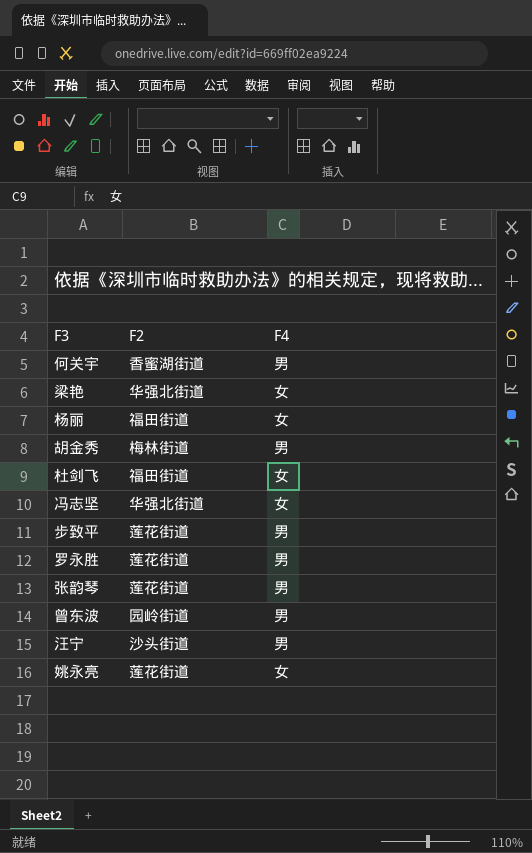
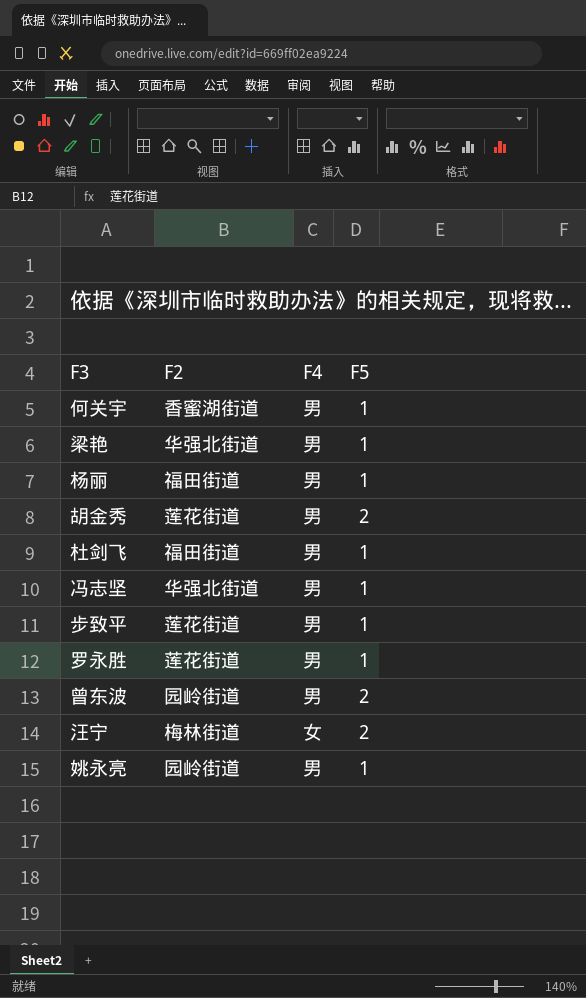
column F5 | position: none -> 4
row 张韵琴: 莲花街道 | 男 -> none
梁艳 | F4: 女 -> 男
杨丽 | F4: 女 -> 男
胡金秀 | F2: 梅林街道 -> 莲花街道
杜剑飞 | F4: 女 -> 男
冯志坚 | F4: 女 -> 男
汪宁 | F2: 沙头街道 -> 梅林街道
汪宁 | F4: 男 -> 女
姚永亮 | F2: 莲花街道 -> 园岭街道
姚永亮 | F4: 女 -> 男

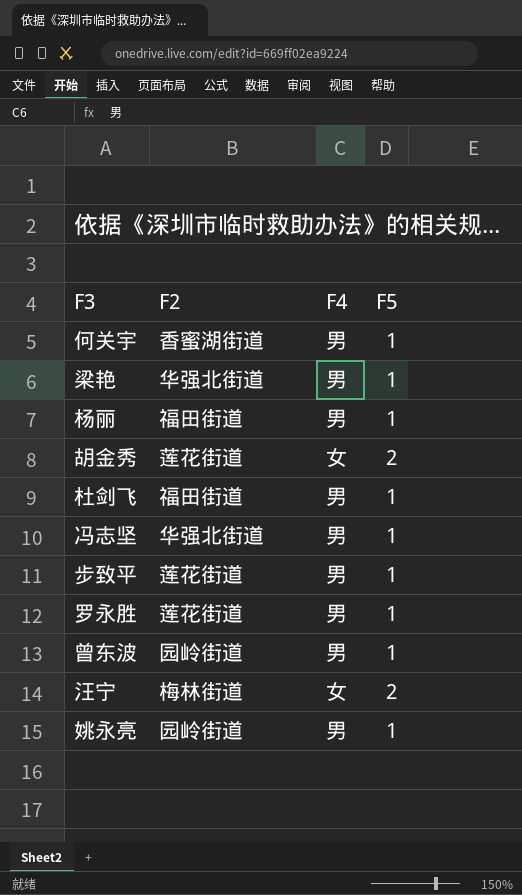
胡金秀 | F4: 男 -> 女
曾东波 | F5: 2 -> 1

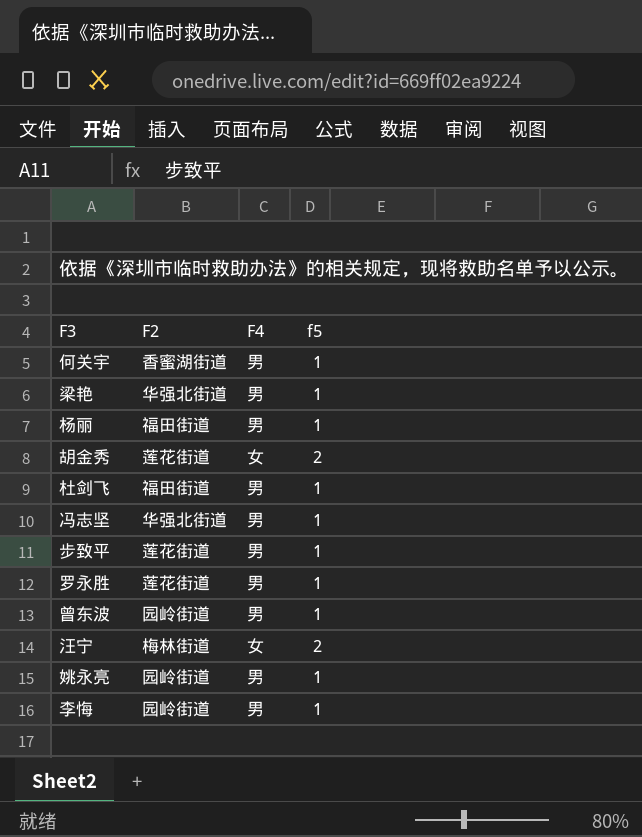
column name: F5 -> f5
row 李悔: none -> 园岭街道 | 男 | 1

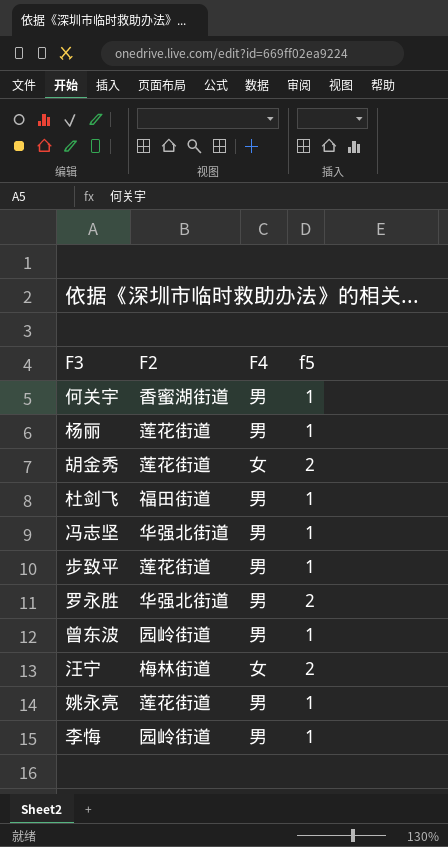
row 梁艳: 华强北街道 | 男 | 1 -> none
杨丽 | F2: 福田街道 -> 莲花街道
罗永胜 | F2: 莲花街道 -> 华强北街道
罗永胜 | f5: 1 -> 2
姚永亮 | F2: 园岭街道 -> 莲花街道

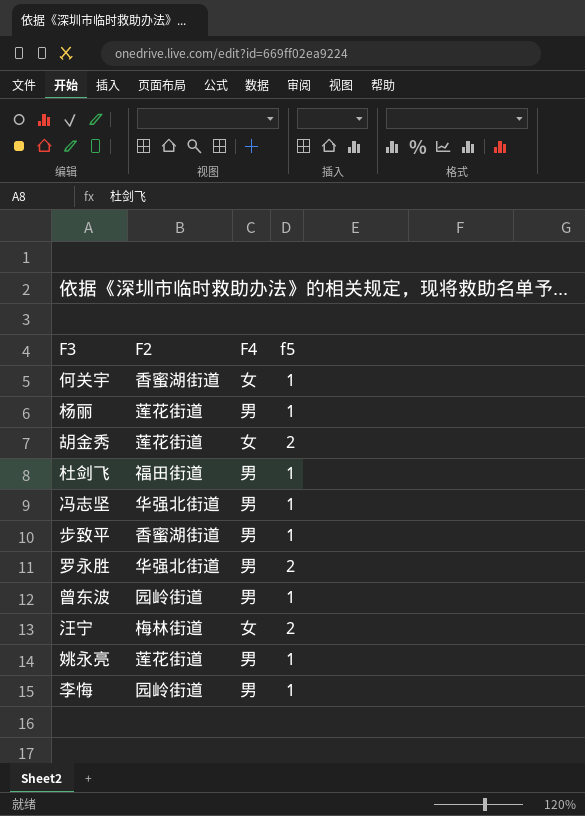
何关宇 | F4: 男 -> 女
步致平 | F2: 莲花街道 -> 香蜜湖街道

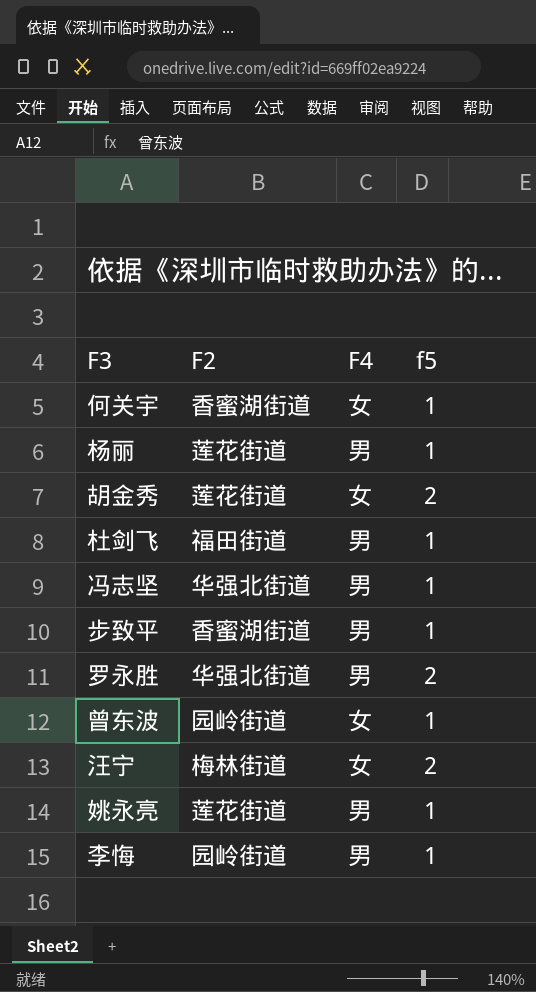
曾东波 | F4: 男 -> 女

